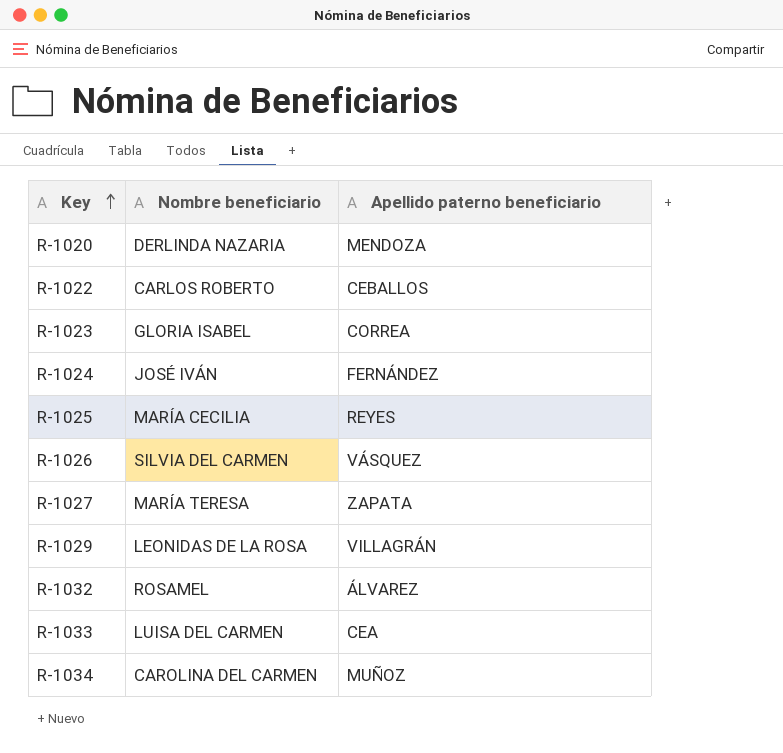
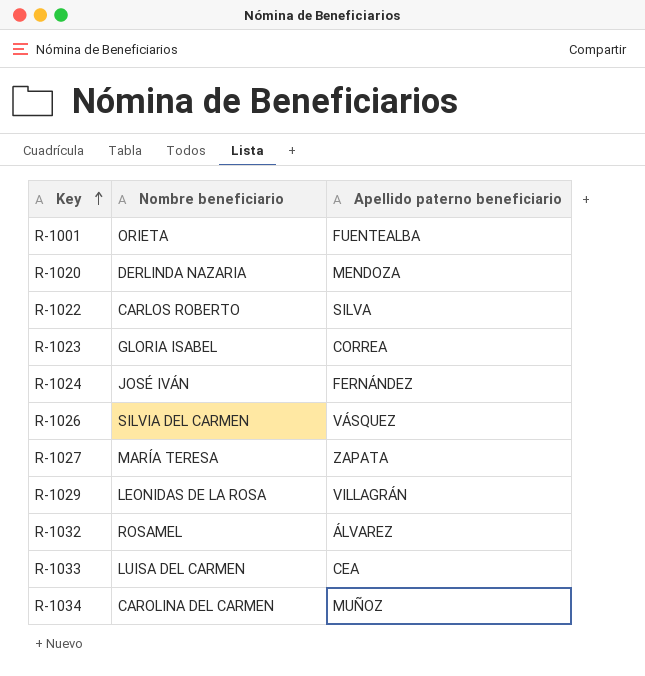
row R-1025: MARÍA CECILIA | REYES -> none
row R-1001: none -> ORIETA | FUENTEALBA
R-1022 | Apellido paterno beneficiario: CEBALLOS -> SILVA

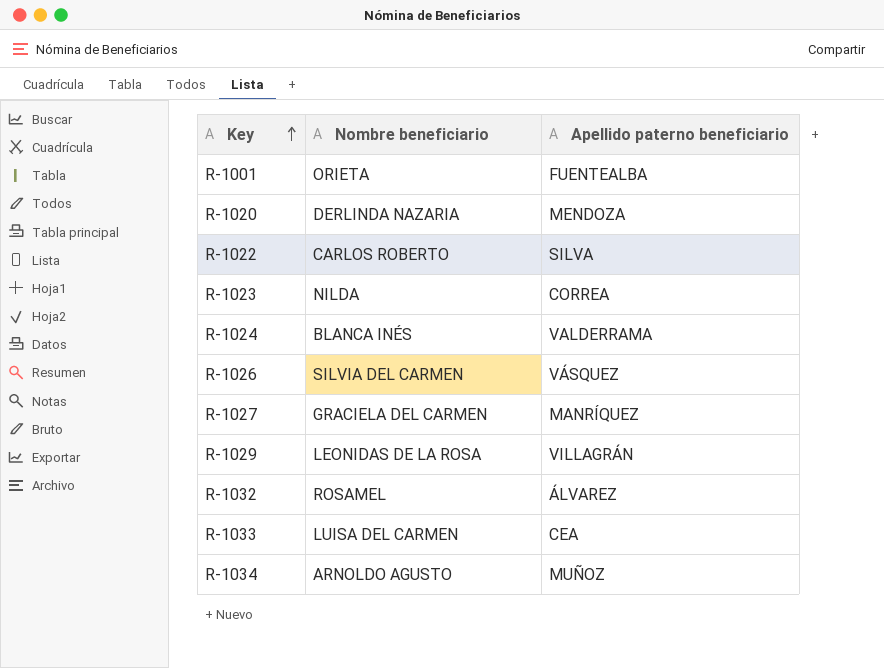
R-1023 | Nombre beneficiario: GLORIA ISABEL -> NILDA
R-1024 | Nombre beneficiario: JOSÉ IVÁN -> BLANCA INÉS
R-1024 | Apellido paterno beneficiario: FERNÁNDEZ -> VALDERRAMA
R-1027 | Nombre beneficiario: MARÍA TERESA -> GRACIELA DEL CARMEN
R-1027 | Apellido paterno beneficiario: ZAPATA -> MANRÍQUEZ
R-1034 | Nombre beneficiario: CAROLINA DEL CARMEN -> ARNOLDO AGUSTO

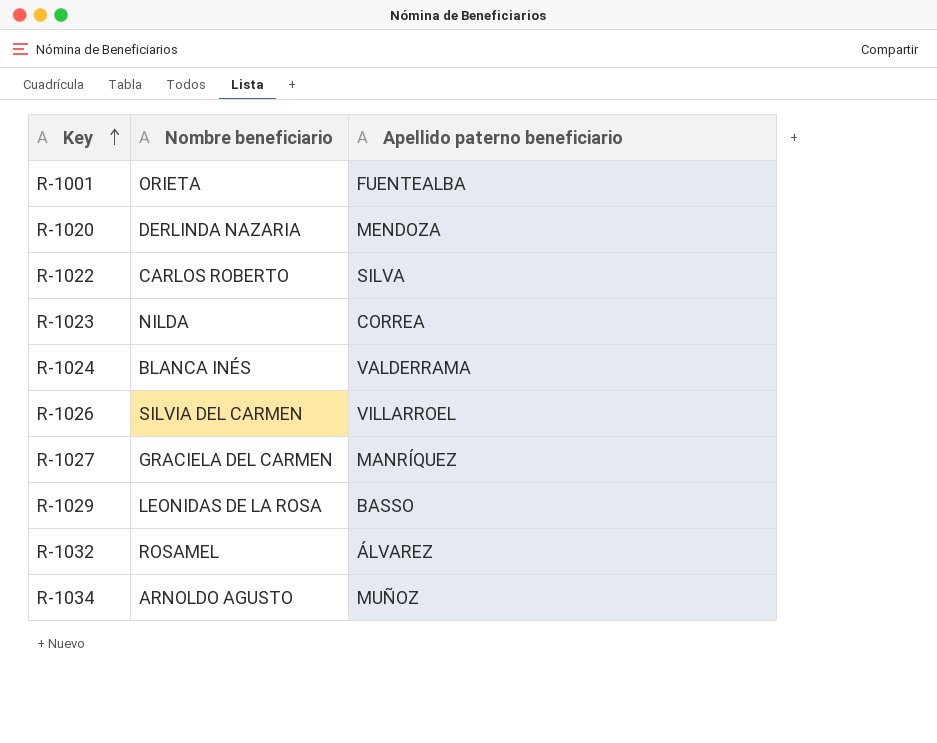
row R-1033: LUISA DEL CARMEN | CEA -> none
R-1026 | Apellido paterno beneficiario: VÁSQUEZ -> VILLARROEL
R-1029 | Apellido paterno beneficiario: VILLAGRÁN -> BASSO

